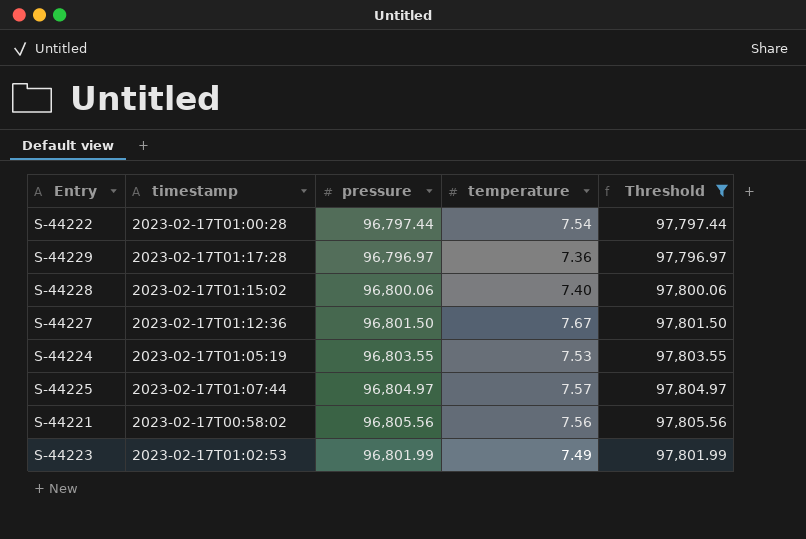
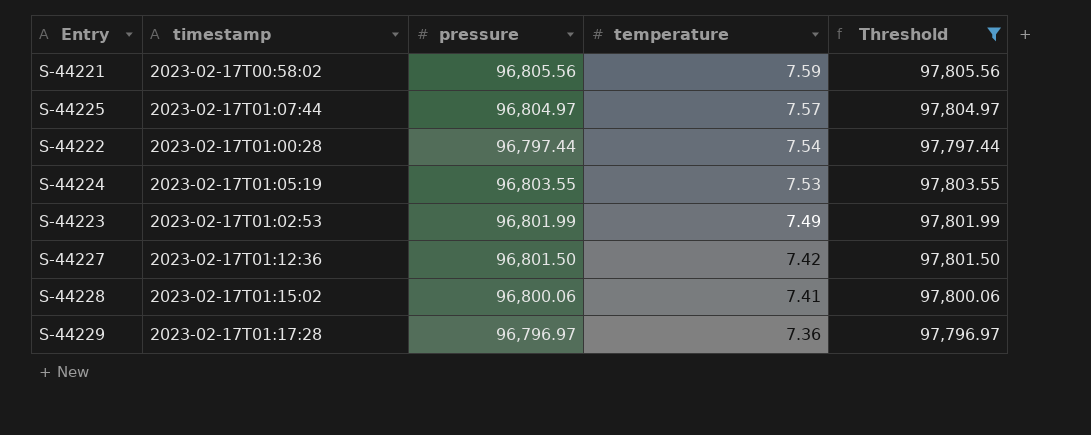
row order: none -> temperature descending
S-44221 | temperature: 7.56 -> 7.59
S-44227 | temperature: 7.67 -> 7.42
S-44228 | temperature: 7.40 -> 7.41

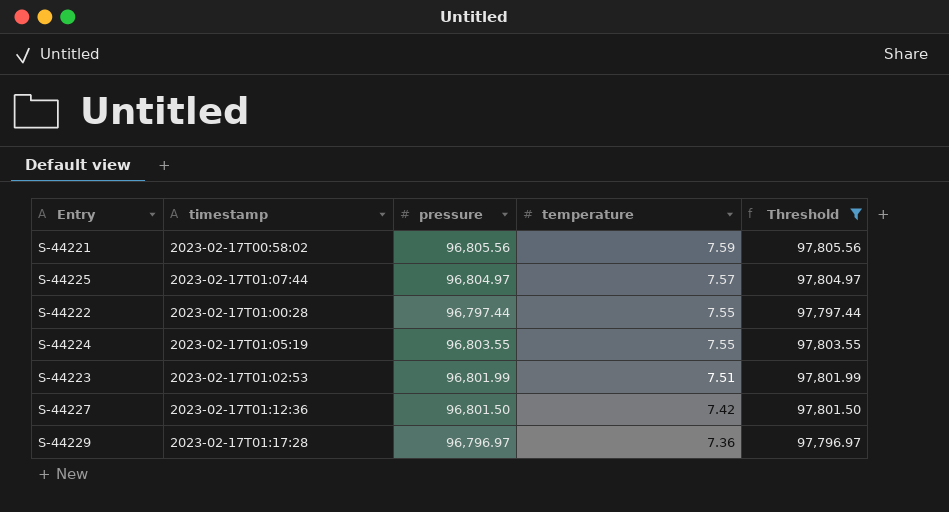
row S-44228: 2023-02-17T01:15:02 | 96,800.06 | 7.41 | 97,800.06 -> none
S-44222 | temperature: 7.54 -> 7.55
S-44224 | temperature: 7.53 -> 7.55
S-44223 | temperature: 7.49 -> 7.51

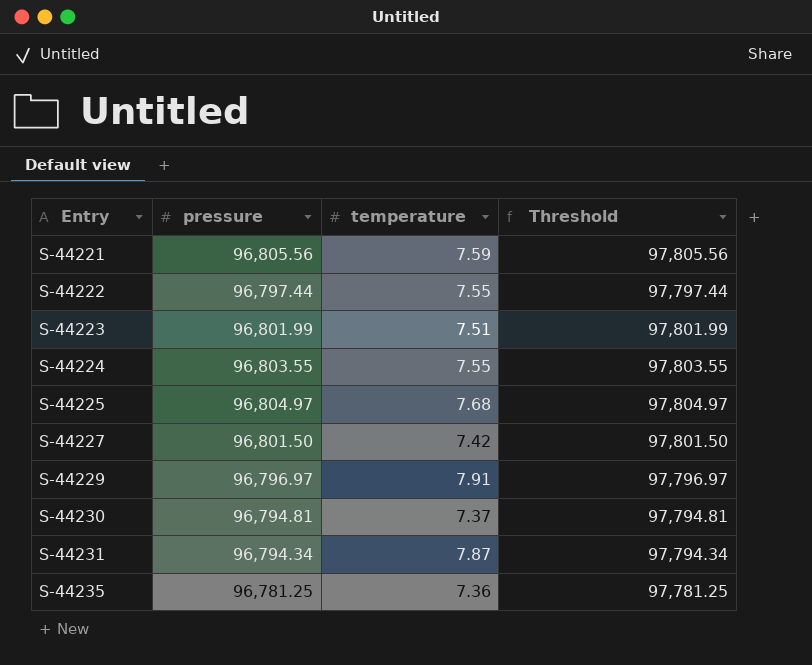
filter: Threshold >= 97,796.97 -> none
row order: temperature descending -> Entry ascending
column timestamp | position: 2 -> none
S-44225 | temperature: 7.57 -> 7.68
S-44229 | temperature: 7.36 -> 7.91

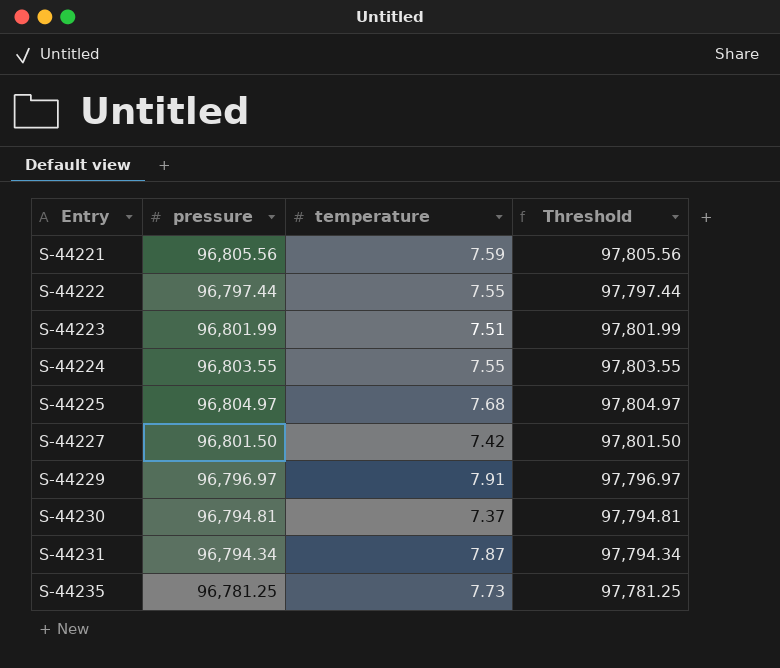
S-44235 | temperature: 7.36 -> 7.73

